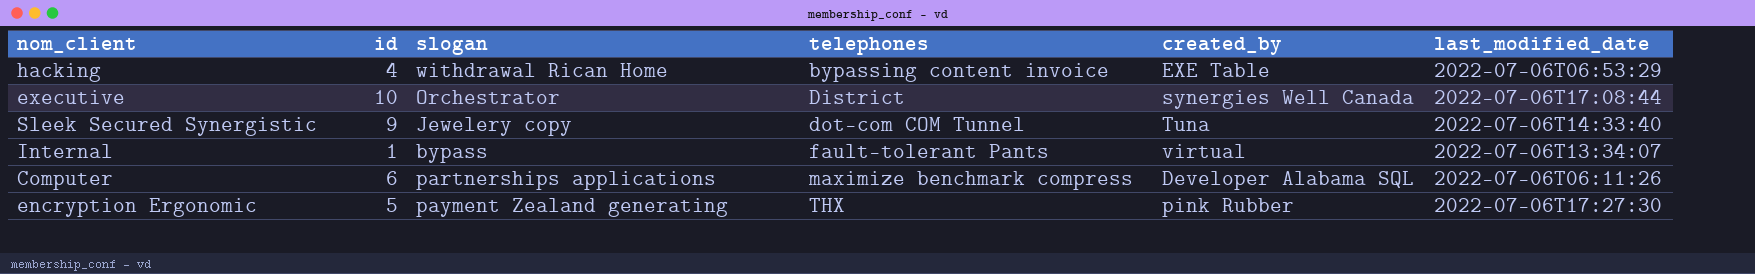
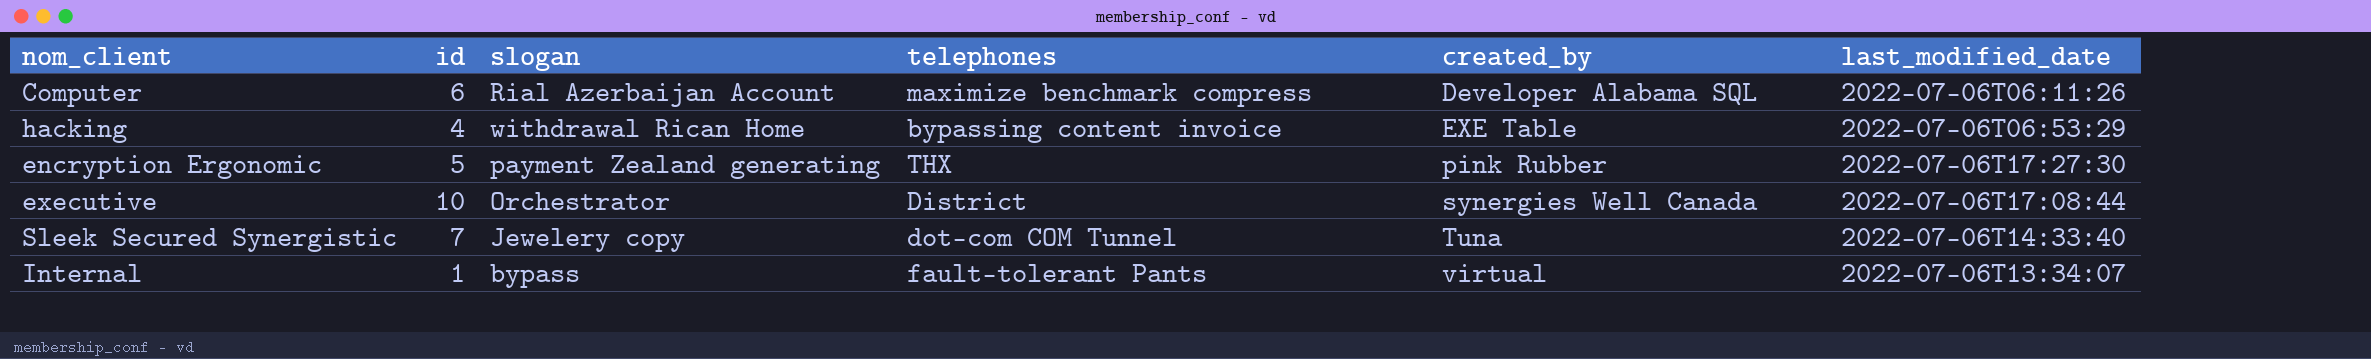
row order: telephones ascending -> created_by ascending
Computer | slogan: partnerships applications -> Rial Azerbaijan Account
Sleek Secured Synergistic | id: 9 -> 7

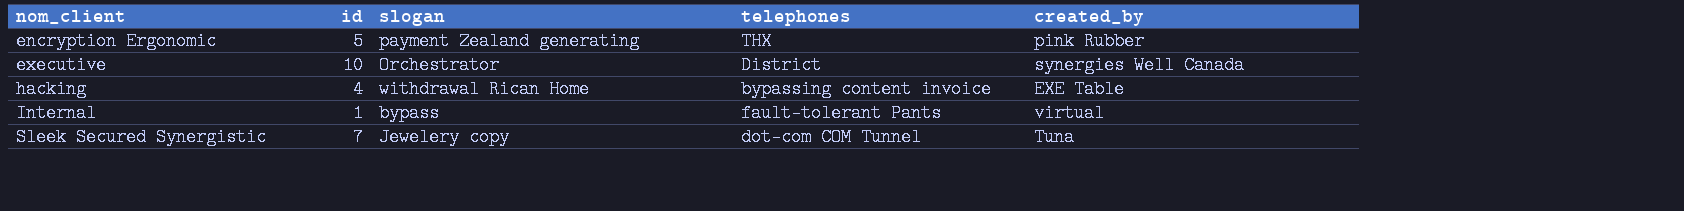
row order: created_by ascending -> nom_client ascending
column last_modified_date | position: 6 -> none
row Computer: 6 | Rial Azerbaijan Account | maximize benchmark compress | Developer Alabama SQL | 2022-07-06T06:11:26 -> none

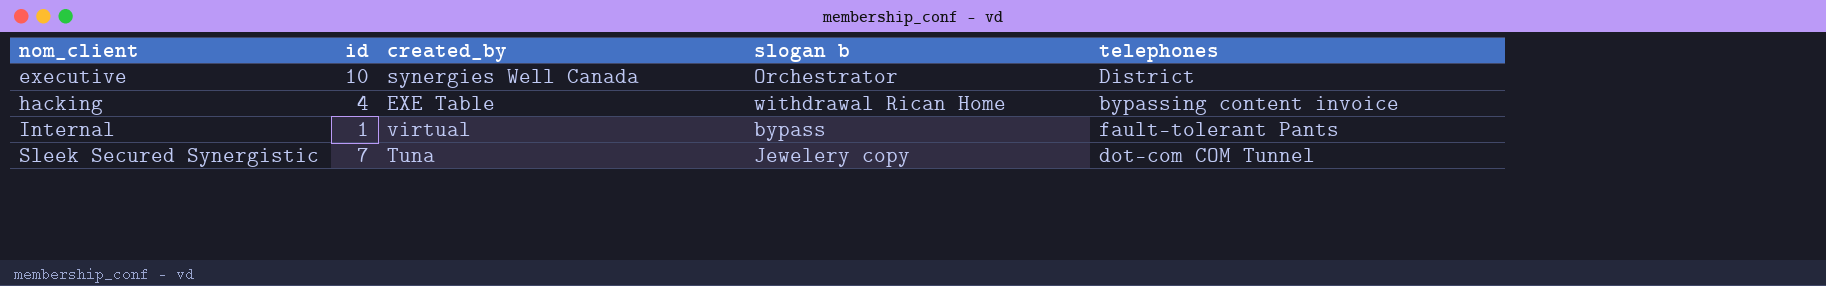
column created_by | position: 5 -> 3
column name: slogan -> slogan b
row encryption Ergonomic: 5 | payment Zealand generating | THX | pink Rubber -> none

